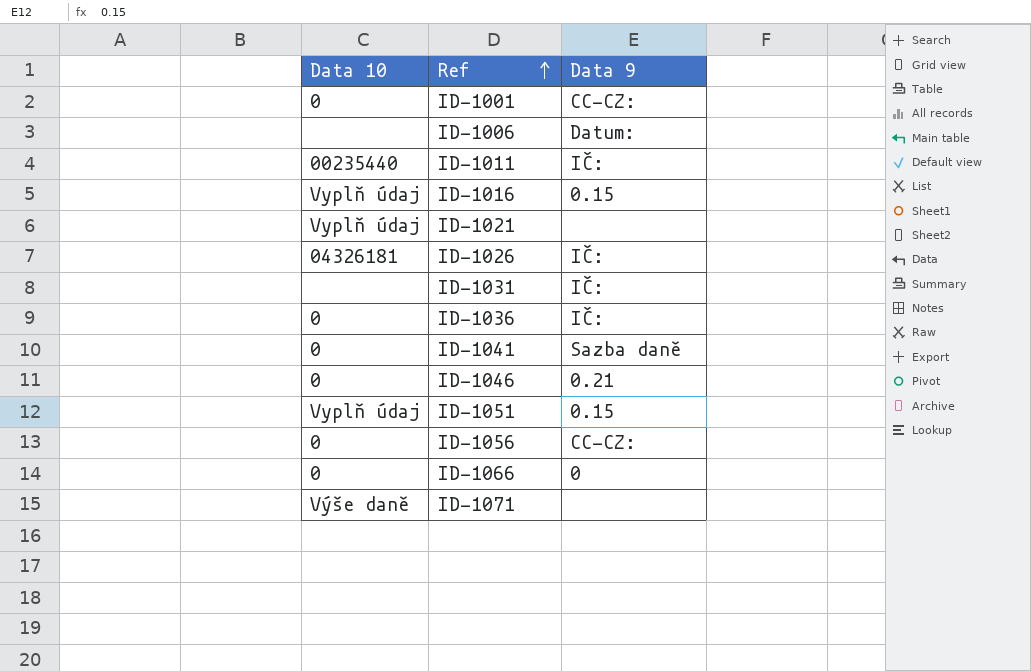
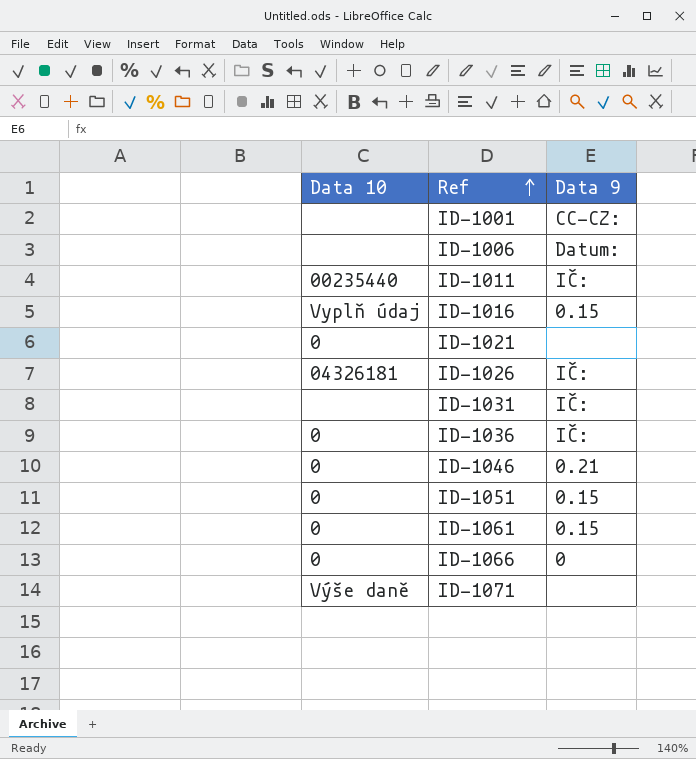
row ID-1041: 0 | Sazba daně -> none
row ID-1056: 0 | CC-CZ: -> none
ID-1001 | Data 10: 0 -> none
ID-1021 | Data 10: Vyplň údaj -> 0
ID-1051 | Data 10: Vyplň údaj -> 0
row ID-1061: none -> 0 | 0.15

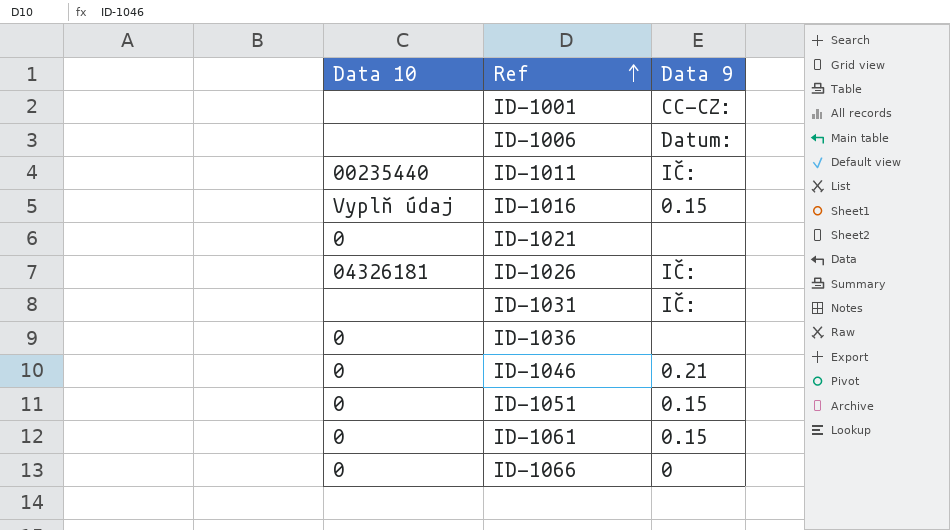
row ID-1071: Výše daně | none -> none
ID-1036 | Data 9: IČ: -> none

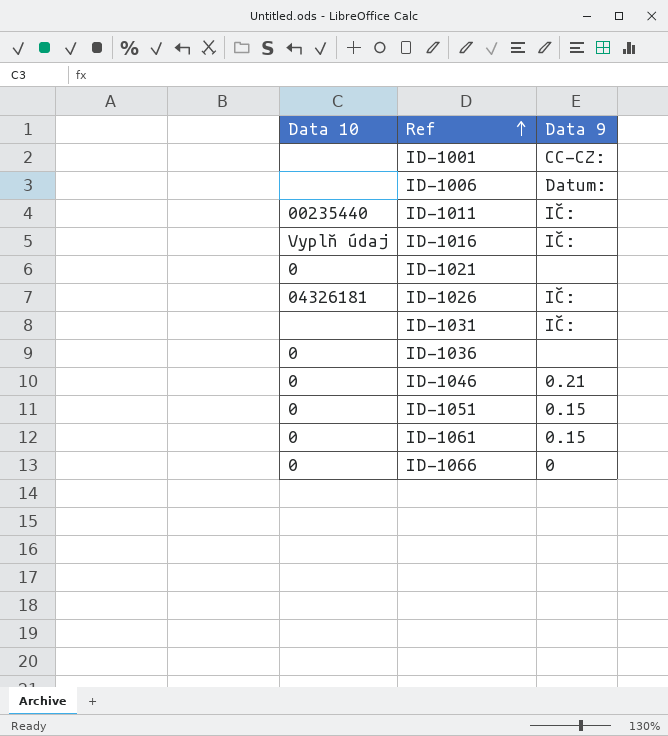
ID-1016 | Data 9: 0.15 -> IČ:

